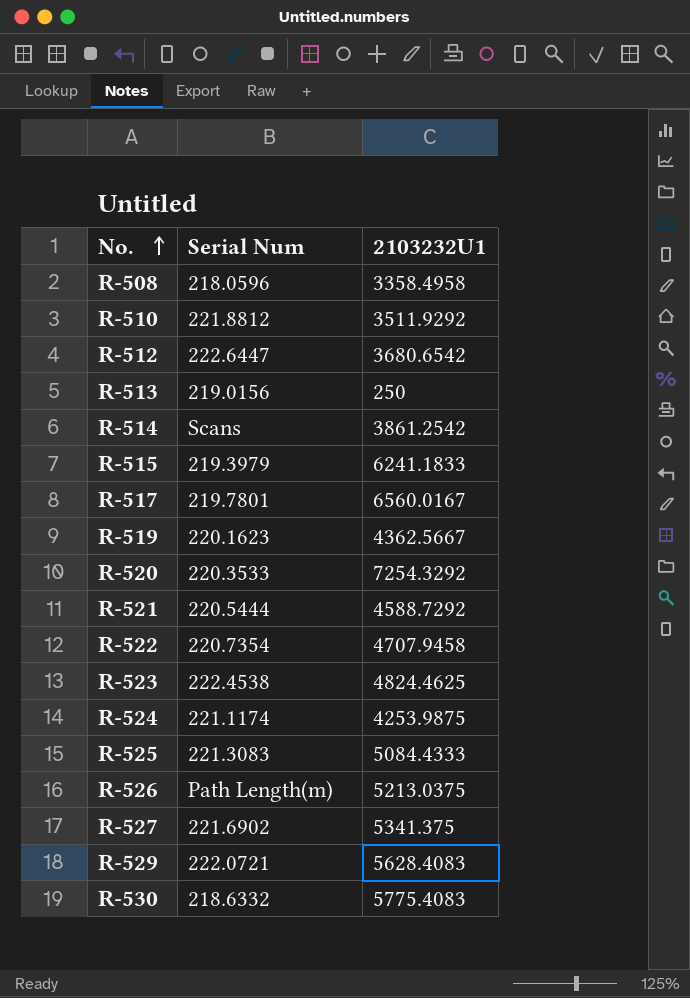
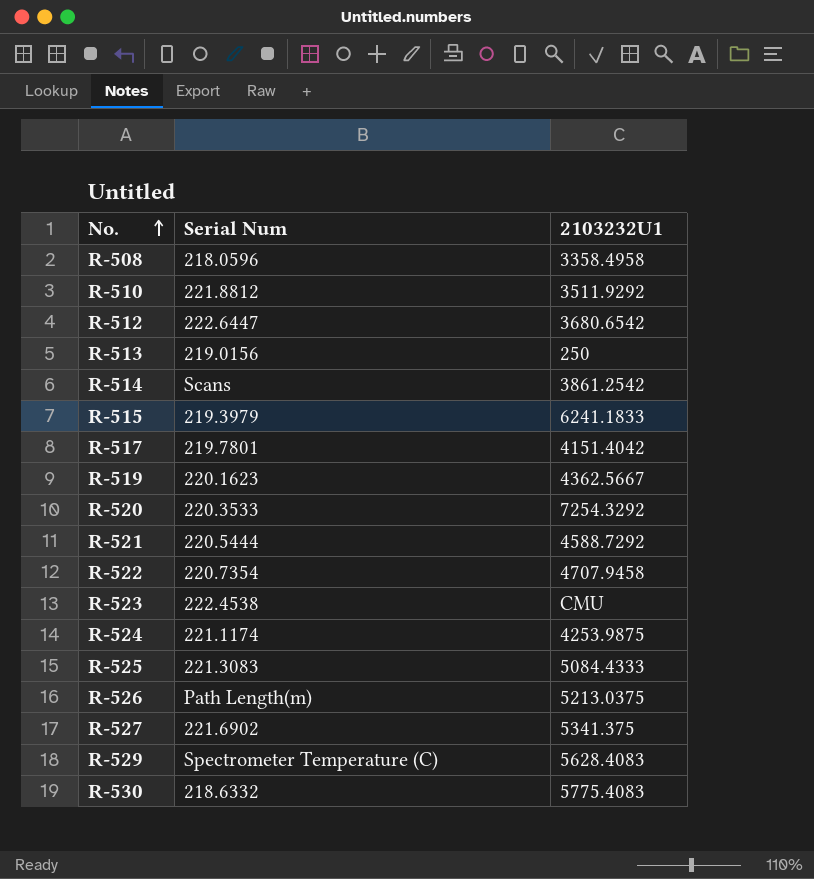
R-517 | 2103232U1: 6560.0167 -> 4151.4042
R-523 | 2103232U1: 4824.4625 -> CMU
R-529 | Serial Num: 222.0721 -> Spectrometer Temperature (C)

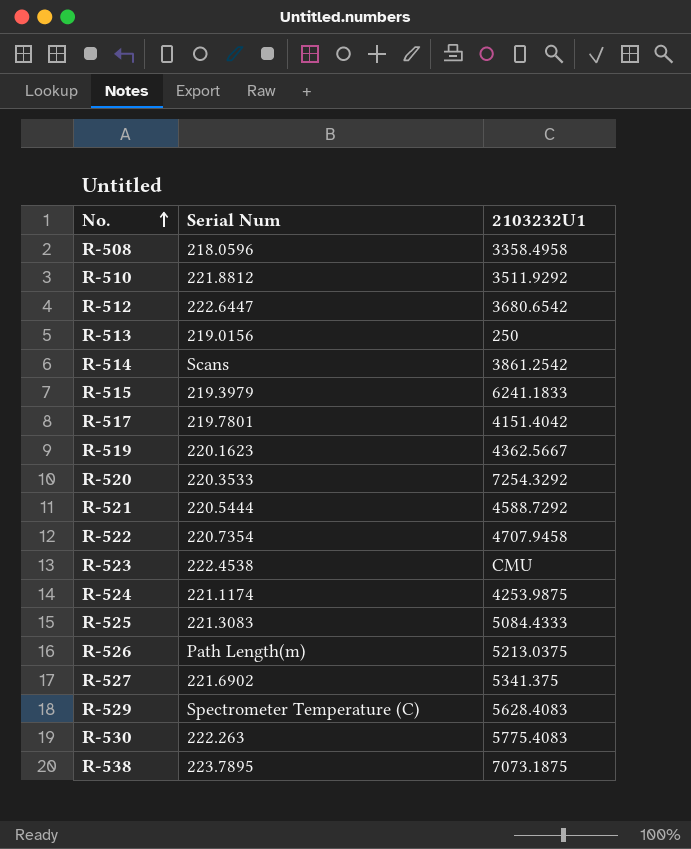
R-530 | Serial Num: 218.6332 -> 222.263
row R-538: none -> 223.7895 | 7073.1875

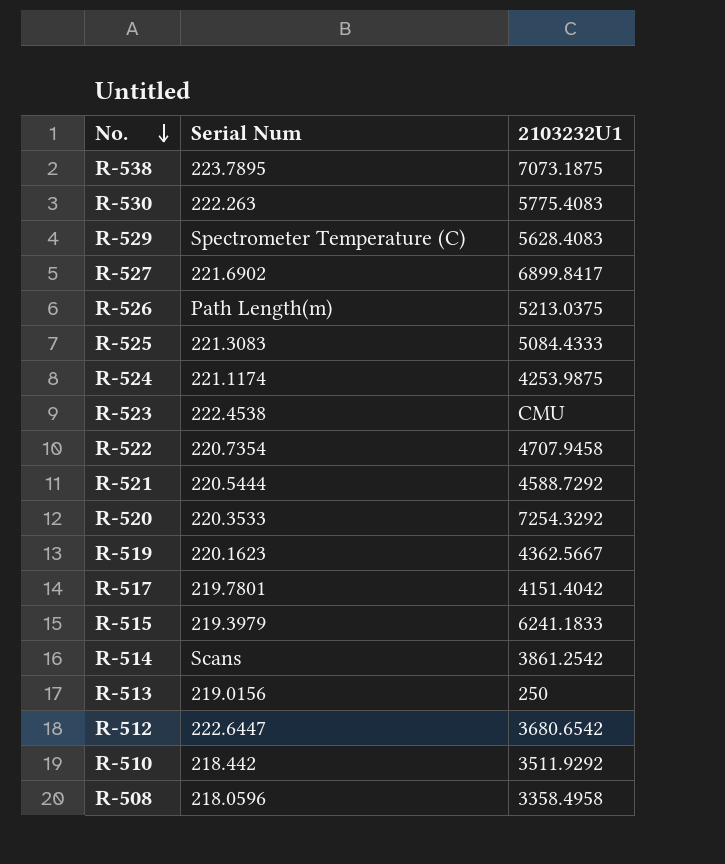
row order: No. ascending -> No. descending
R-527 | 2103232U1: 5341.375 -> 6899.8417
R-510 | Serial Num: 221.8812 -> 218.442

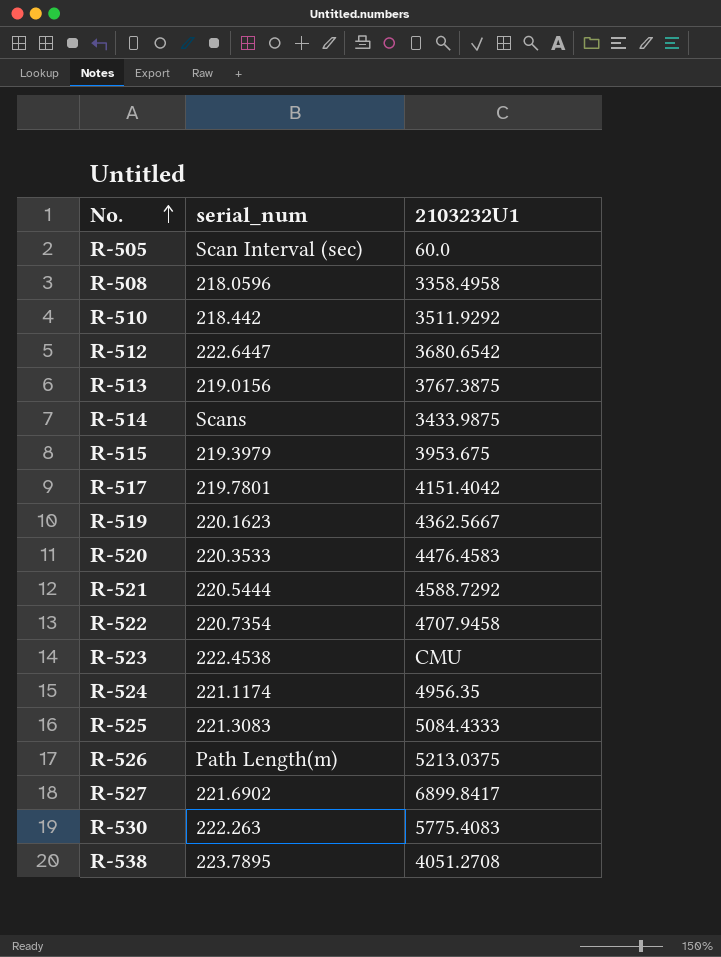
row order: No. descending -> No. ascending
column name: Serial Num -> serial_num
row R-529: Spectrometer Temperature (C) | 5628.4083 -> none
row R-505: none -> Scan Interval (sec) | 60.0
R-513 | 2103232U1: 250 -> 3767.3875
R-514 | 2103232U1: 3861.2542 -> 3433.9875
R-515 | 2103232U1: 6241.1833 -> 3953.675
R-520 | 2103232U1: 7254.3292 -> 4476.4583
R-524 | 2103232U1: 4253.9875 -> 4956.35
R-538 | 2103232U1: 7073.1875 -> 4051.2708

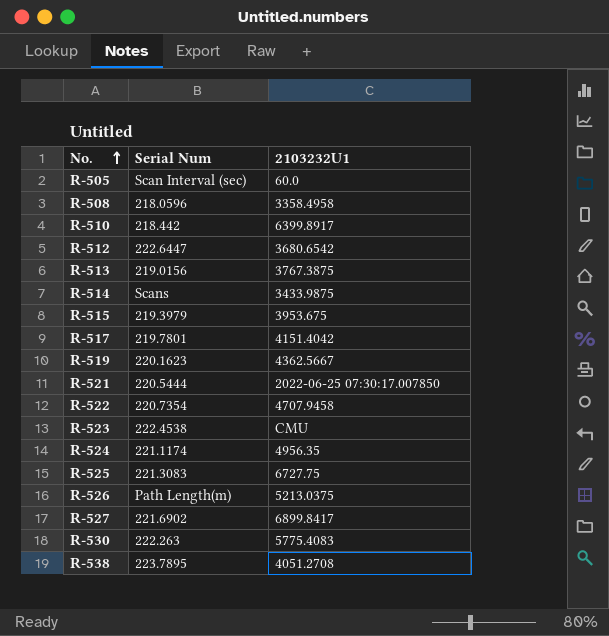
column name: serial_num -> Serial Num
row R-520: 220.3533 | 4476.4583 -> none
R-510 | 2103232U1: 3511.9292 -> 6399.8917
R-521 | 2103232U1: 4588.7292 -> 2022-06-25 07:30:17.007850
R-525 | 2103232U1: 5084.4333 -> 6727.75

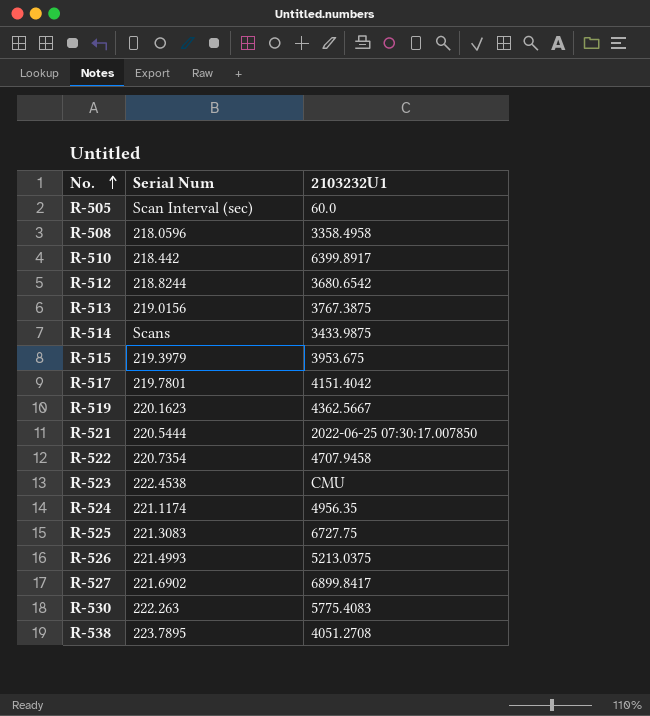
R-512 | Serial Num: 222.6447 -> 218.8244
R-526 | Serial Num: Path Length(m) -> 221.4993

